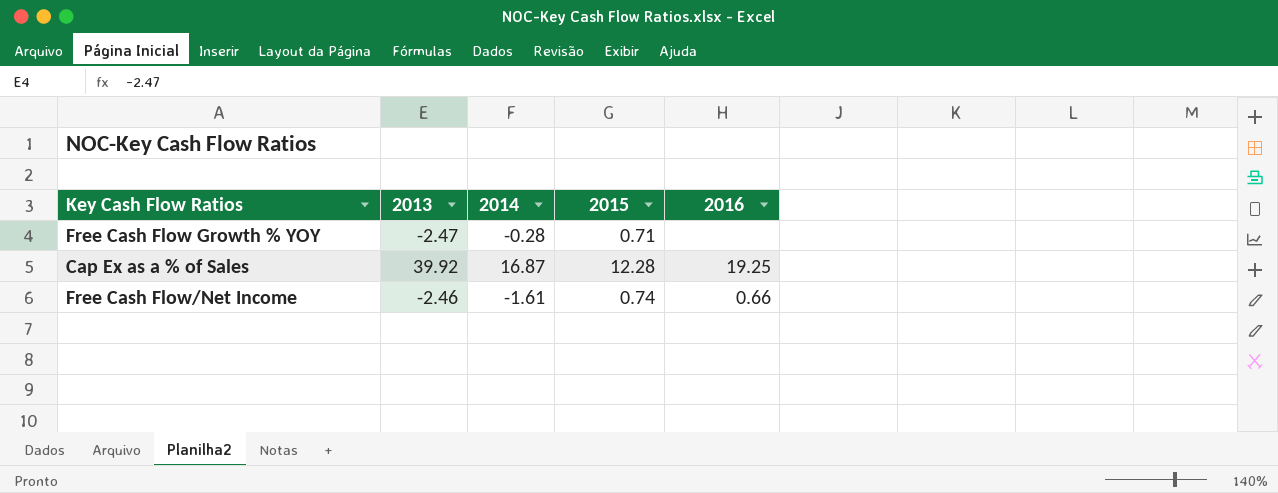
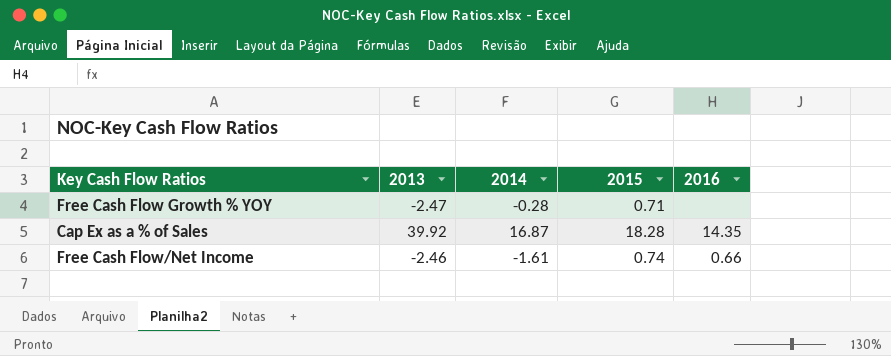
Cap Ex as a % of Sales | 2015: 12.28 -> 18.28
Cap Ex as a % of Sales | 2016: 19.25 -> 14.35

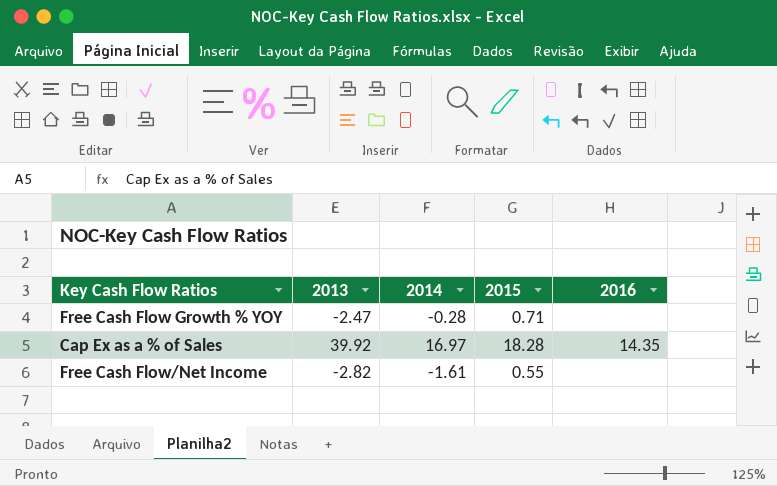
Cap Ex as a % of Sales | 2014: 16.87 -> 16.97
Free Cash Flow/Net Income | 2013: -2.46 -> -2.82
Free Cash Flow/Net Income | 2015: 0.74 -> 0.55
Free Cash Flow/Net Income | 2016: 0.66 -> none

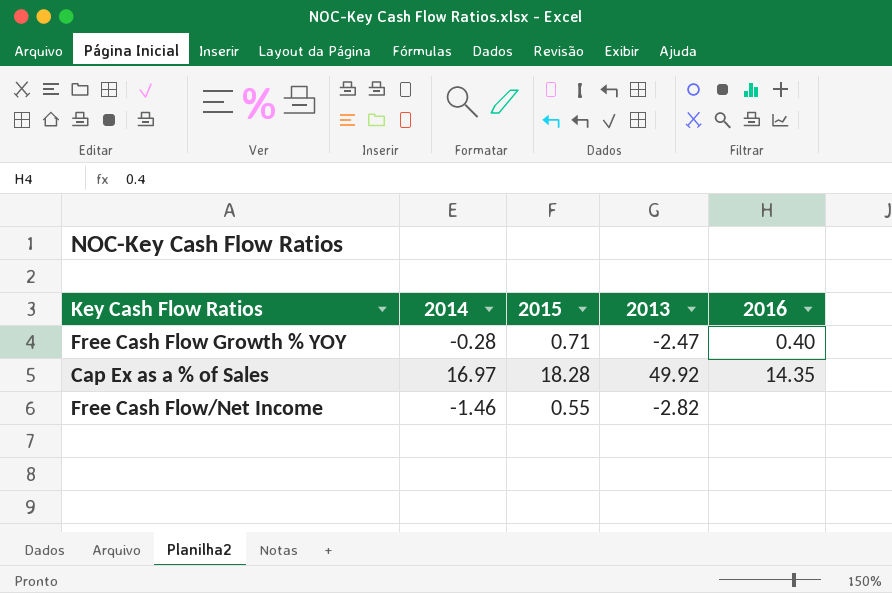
column 2013 | position: 2 -> 4
Free Cash Flow Growth % YOY | 2016: none -> 0.40
Cap Ex as a % of Sales | 2013: 39.92 -> 49.92
Free Cash Flow/Net Income | 2014: -1.61 -> -1.46

